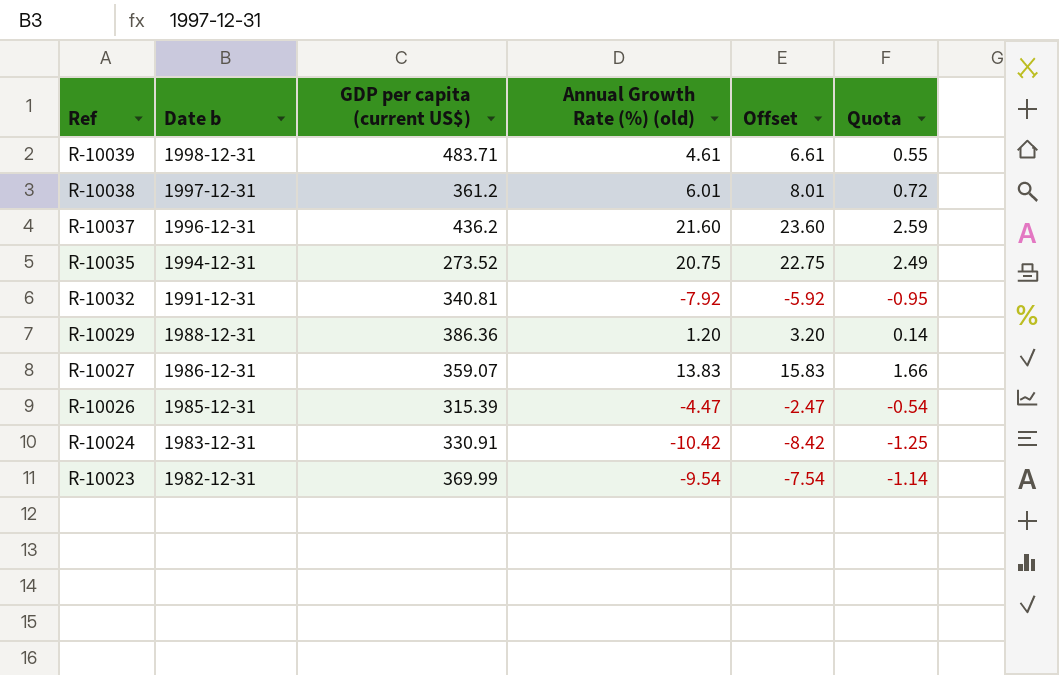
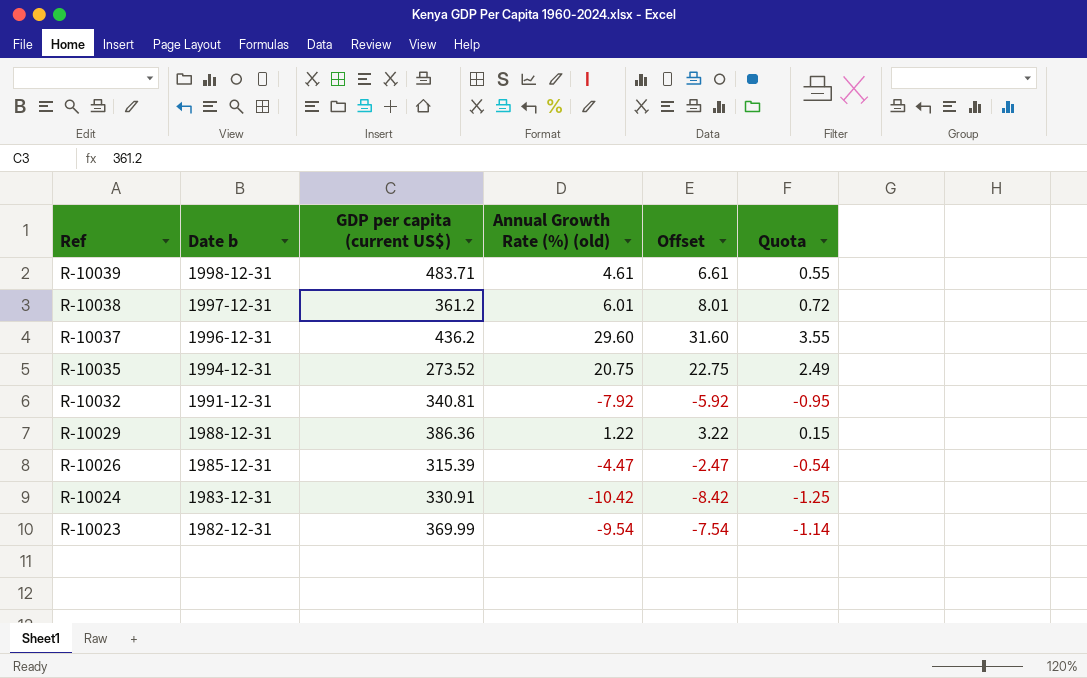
row R-10027: 1986-12-31 | 359.07 | 13.83 | 15.83 | 1.66 -> none
R-10037 | Annual Growth Rate (%) (old): 21.60 -> 29.60
R-10037 | Offset: 23.60 -> 31.60
R-10037 | Quota: 2.59 -> 3.55
R-10029 | Annual Growth Rate (%) (old): 1.20 -> 1.22
R-10029 | Offset: 3.20 -> 3.22
R-10029 | Quota: 0.14 -> 0.15

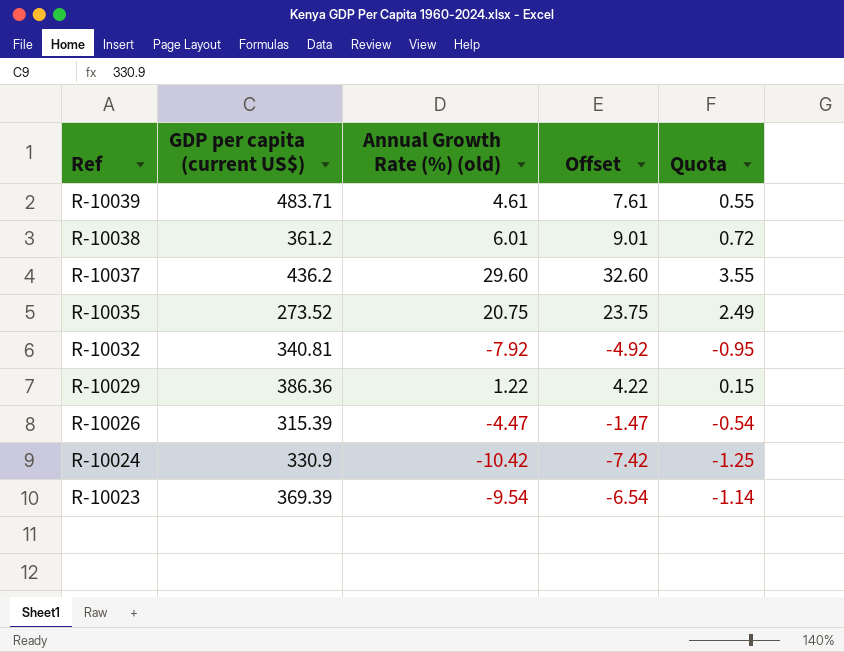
column Date b | position: 2 -> none
column Offset | formula: [Annual Growth Rate (%) (old)] + 2 -> [Annual Growth Rate (%) (old)] + 3
R-10024 | GDP per capita (current US$): 330.91 -> 330.9
R-10023 | GDP per capita (current US$): 369.99 -> 369.39

